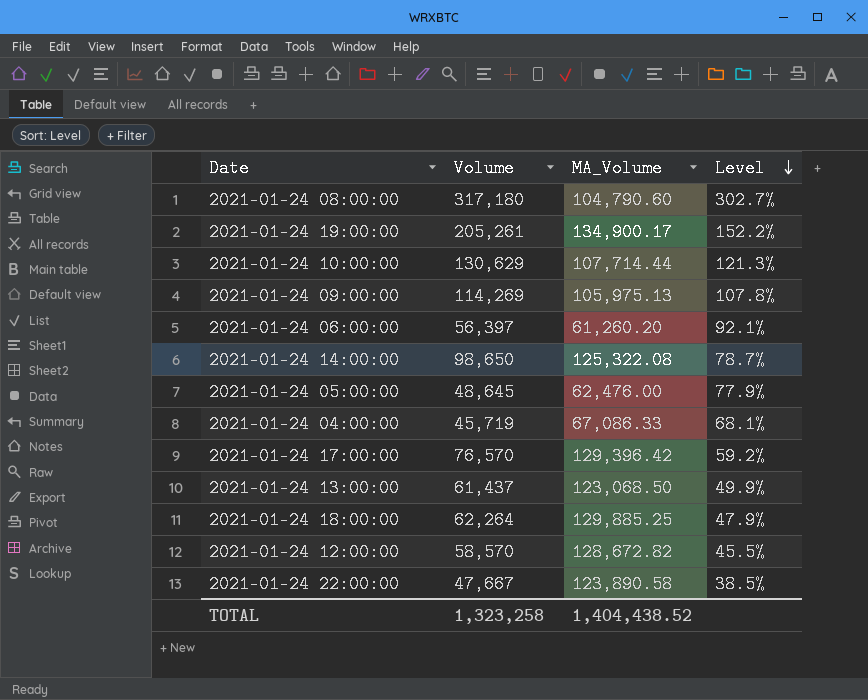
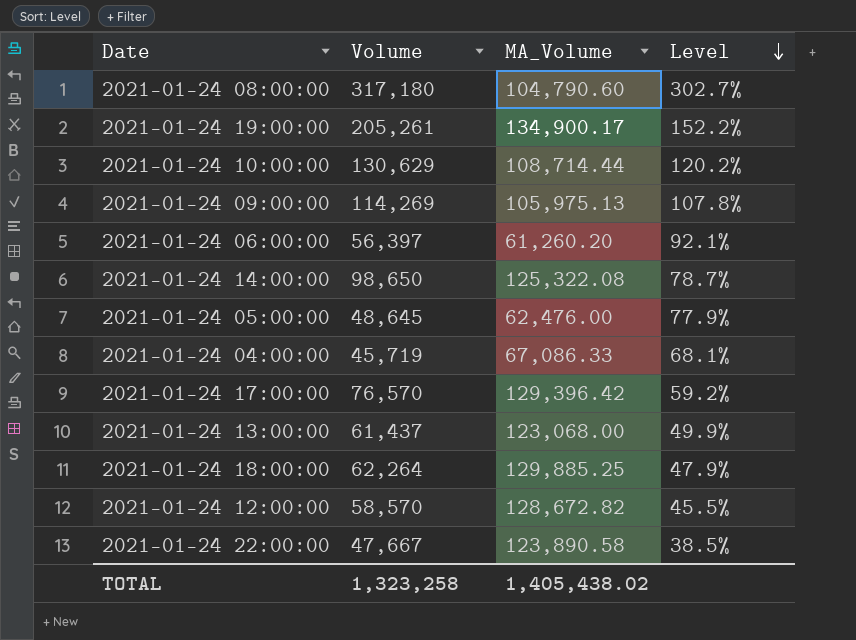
2021-01-24 10:00:00 | MA_Volume: 107,714.44 -> 108,714.44
2021-01-24 10:00:00 | Level: 121.3% -> 120.2%
2021-01-24 13:00:00 | MA_Volume: 123,068.50 -> 123,068.00
TOTAL | MA_Volume: 1,404,438.52 -> 1,405,438.02

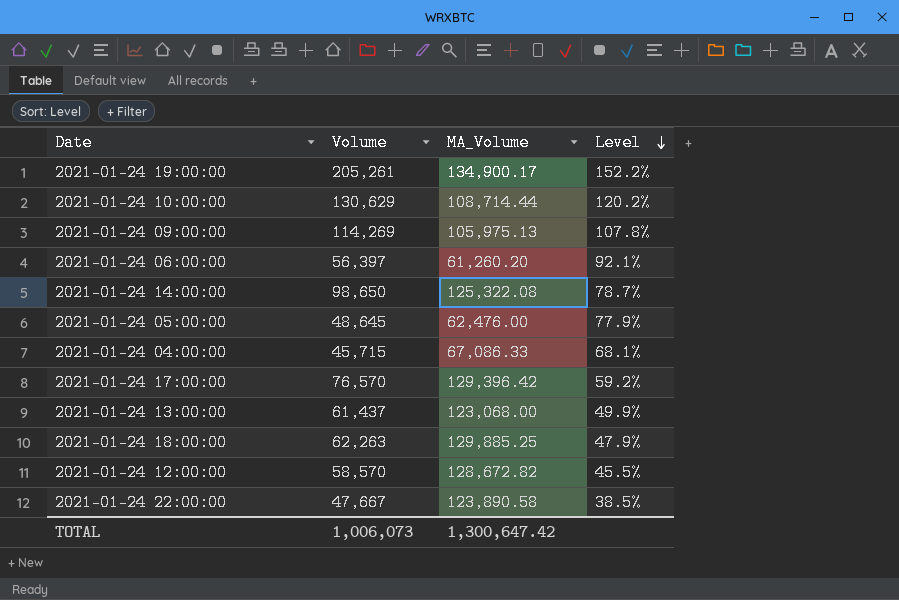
row 2021-01-24 08:00:00: 317,180 | 104,790.60 | 302.7% -> none
2021-01-24 04:00:00 | Volume: 45,719 -> 45,715
2021-01-24 18:00:00 | Volume: 62,264 -> 62,263
TOTAL | Volume: 1,323,258 -> 1,006,073
TOTAL | MA_Volume: 1,405,438.02 -> 1,300,647.42

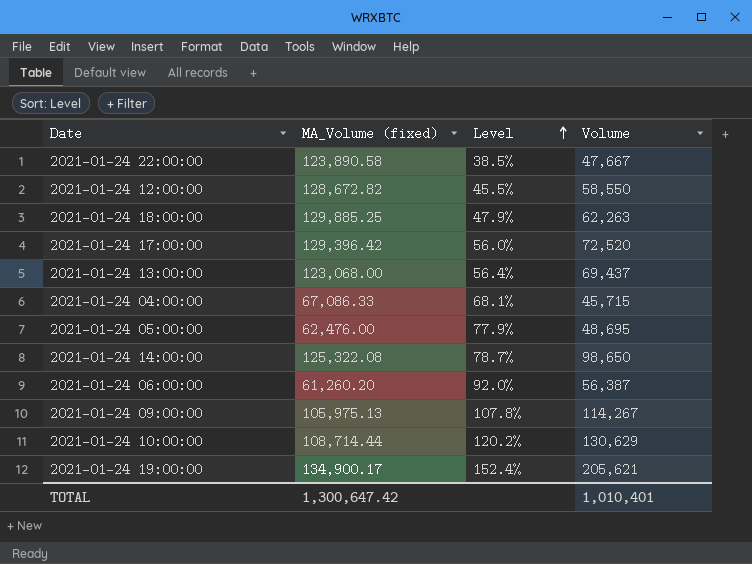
row order: Level descending -> Level ascending
column name: MA_Volume -> MA_Volume (fixed)
column Volume | position: 2 -> 4
2021-01-24 12:00:00 | Volume: 58,570 -> 58,550
2021-01-24 17:00:00 | Level: 59.2% -> 56.0%
2021-01-24 17:00:00 | Volume: 76,570 -> 72,520
2021-01-24 13:00:00 | Level: 49.9% -> 56.4%
2021-01-24 13:00:00 | Volume: 61,437 -> 69,437
2021-01-24 05:00:00 | Volume: 48,645 -> 48,695
2021-01-24 06:00:00 | Level: 92.1% -> 92.0%
2021-01-24 06:00:00 | Volume: 56,397 -> 56,387
2021-01-24 09:00:00 | Volume: 114,269 -> 114,267
2021-01-24 19:00:00 | Level: 152.2% -> 152.4%
2021-01-24 19:00:00 | Volume: 205,261 -> 205,621
TOTAL | Volume: 1,006,073 -> 1,010,401

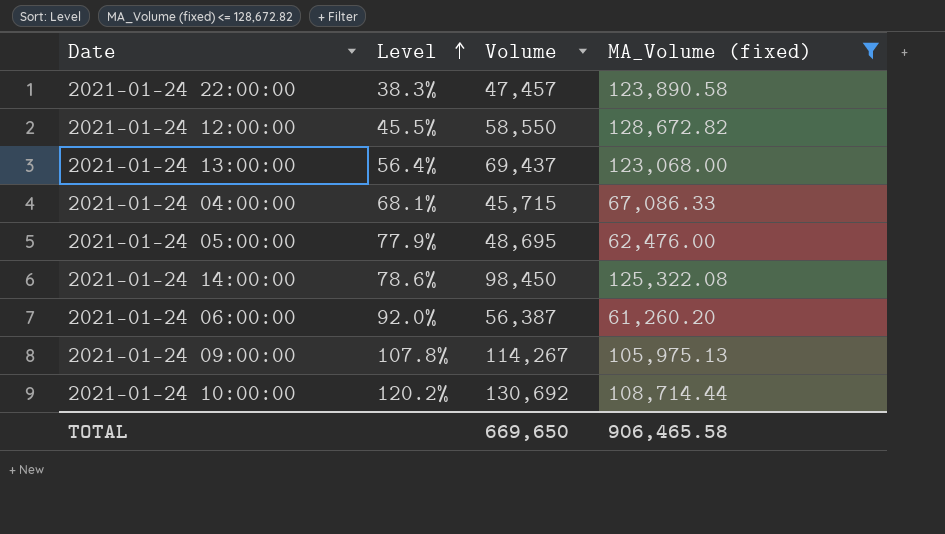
filter: none -> MA_Volume (fixed) <= 128,672.82
column MA_Volume (fixed) | position: 2 -> 4
2021-01-24 22:00:00 | Level: 38.5% -> 38.3%
2021-01-24 22:00:00 | Volume: 47,667 -> 47,457
2021-01-24 14:00:00 | Level: 78.7% -> 78.6%
2021-01-24 14:00:00 | Volume: 98,650 -> 98,450
2021-01-24 10:00:00 | Volume: 130,629 -> 130,692
TOTAL | Volume: 1,010,401 -> 669,650
TOTAL | MA_Volume (fixed): 1,300,647.42 -> 906,465.58

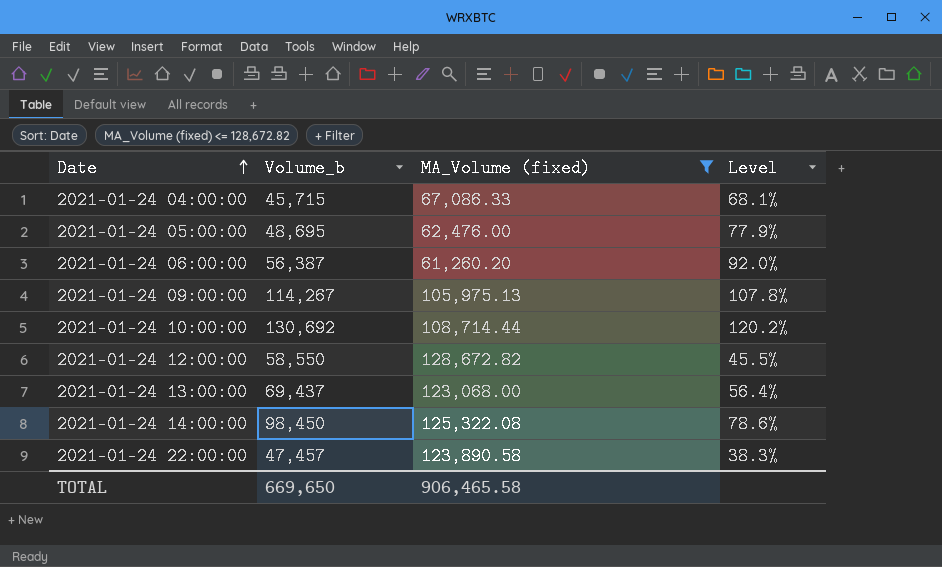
row order: Level ascending -> Date ascending
column name: Volume -> Volume_b
column Level | position: 2 -> 4

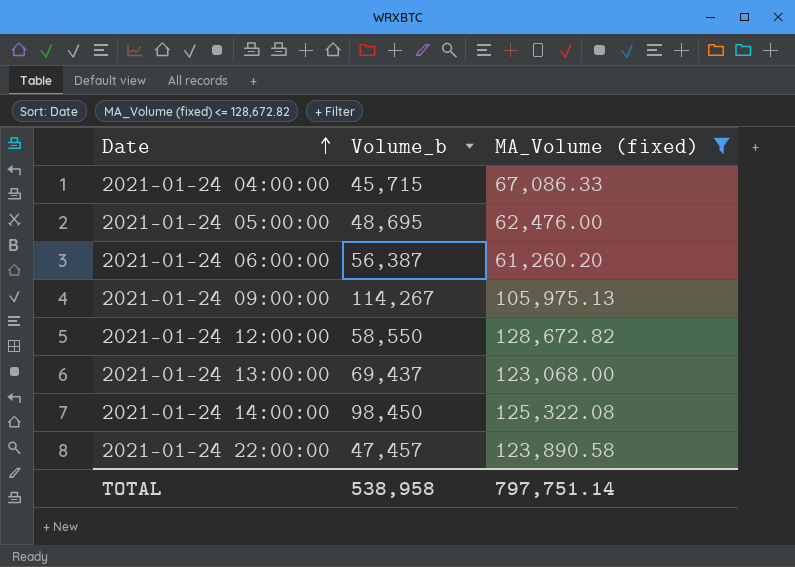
column Level | formula: [Volume_b] / [MA_Volume (fixed)] -> none
row 2021-01-24 10:00:00: 130,692 | 108,714.44 | 120.2% -> none
TOTAL | Volume_b: 669,650 -> 538,958
TOTAL | MA_Volume (fixed): 906,465.58 -> 797,751.14

